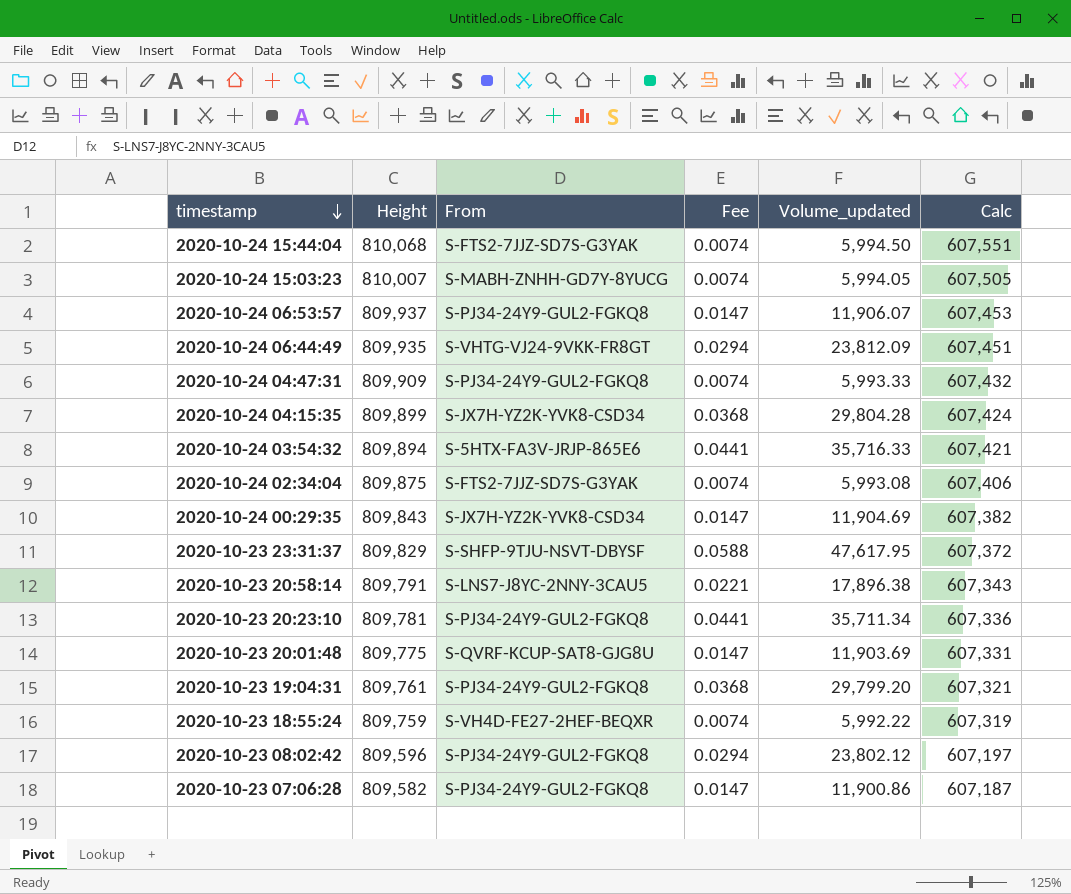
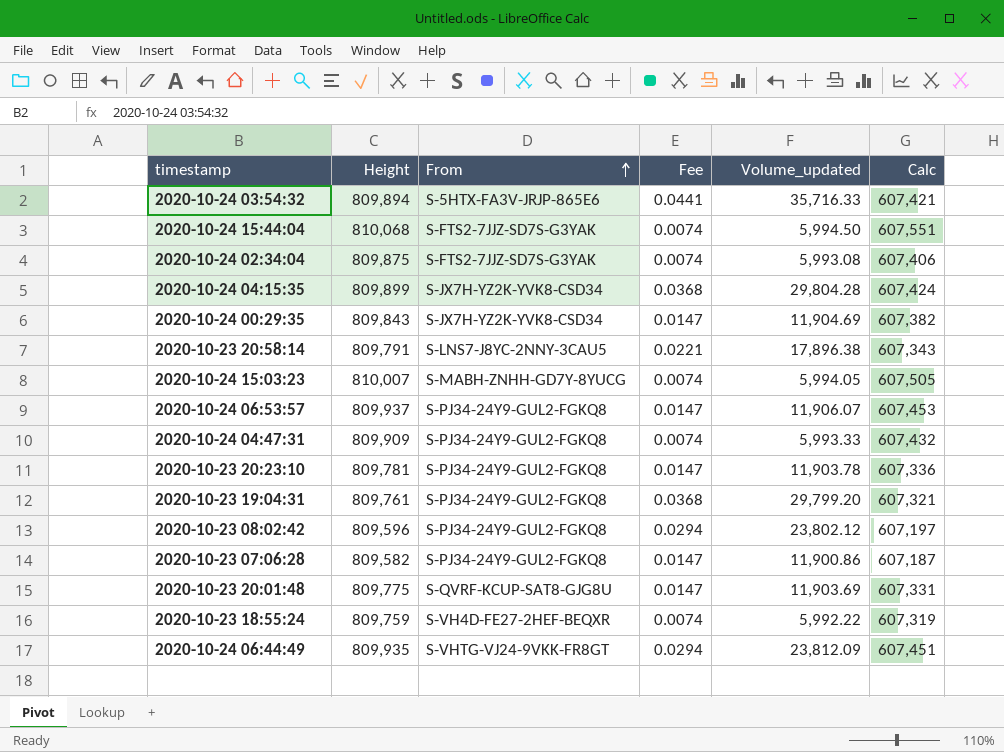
row order: timestamp descending -> From ascending
row 2020-10-23 23:31:37: 809,829 | S-SHFP-9TJU-NSVT-DBYSF | 0.0588 | 47,617.95 | 607,372 -> none
2020-10-23 20:23:10 | Fee: 0.0441 -> 0.0147
2020-10-23 20:23:10 | Volume_updated: 35,711.34 -> 11,903.78

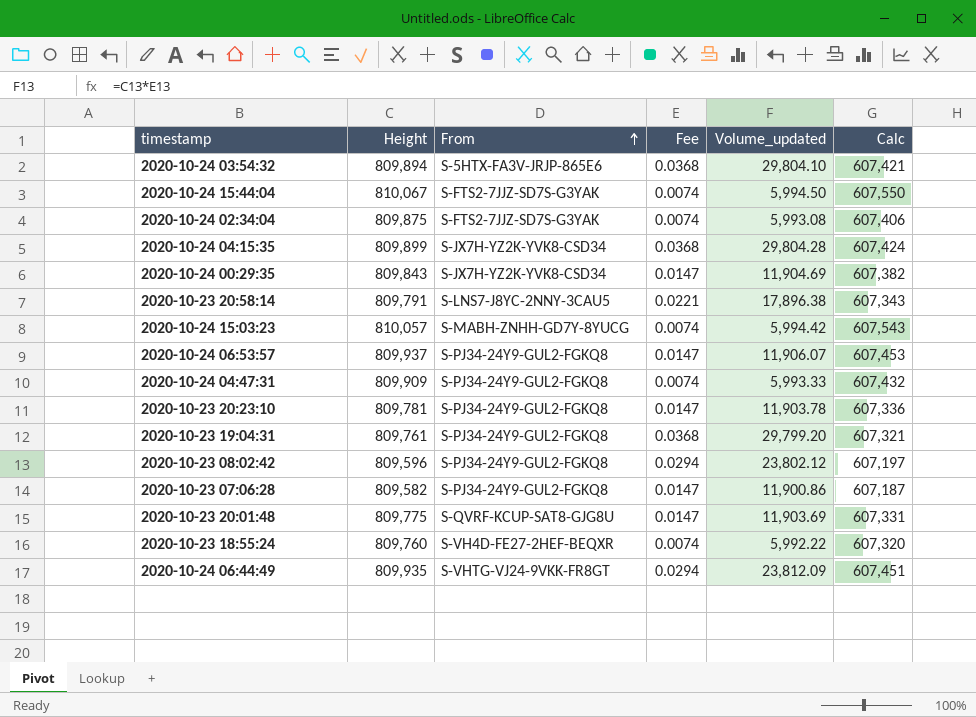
2020-10-24 03:54:32 | Fee: 0.0441 -> 0.0368
2020-10-24 03:54:32 | Volume_updated: 35,716.33 -> 29,804.10
2020-10-24 15:44:04 | Height: 810,068 -> 810,067
2020-10-24 15:44:04 | Calc: 607,551 -> 607,550
2020-10-24 15:03:23 | Height: 810,007 -> 810,057
2020-10-24 15:03:23 | Volume_updated: 5,994.05 -> 5,994.42
2020-10-24 15:03:23 | Calc: 607,505 -> 607,543
2020-10-23 18:55:24 | Height: 809,759 -> 809,760
2020-10-23 18:55:24 | Calc: 607,319 -> 607,320

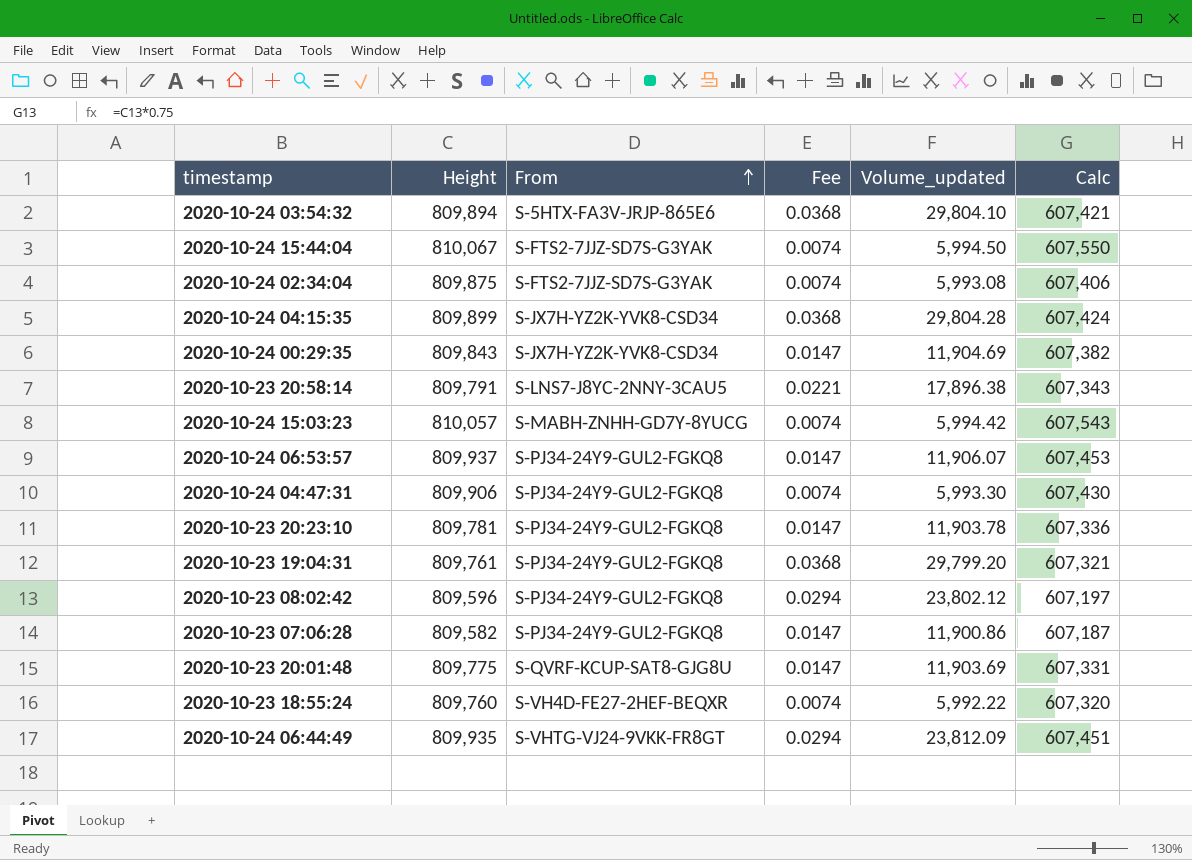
2020-10-24 04:47:31 | Height: 809,909 -> 809,906
2020-10-24 04:47:31 | Volume_updated: 5,993.33 -> 5,993.30
2020-10-24 04:47:31 | Calc: 607,432 -> 607,430

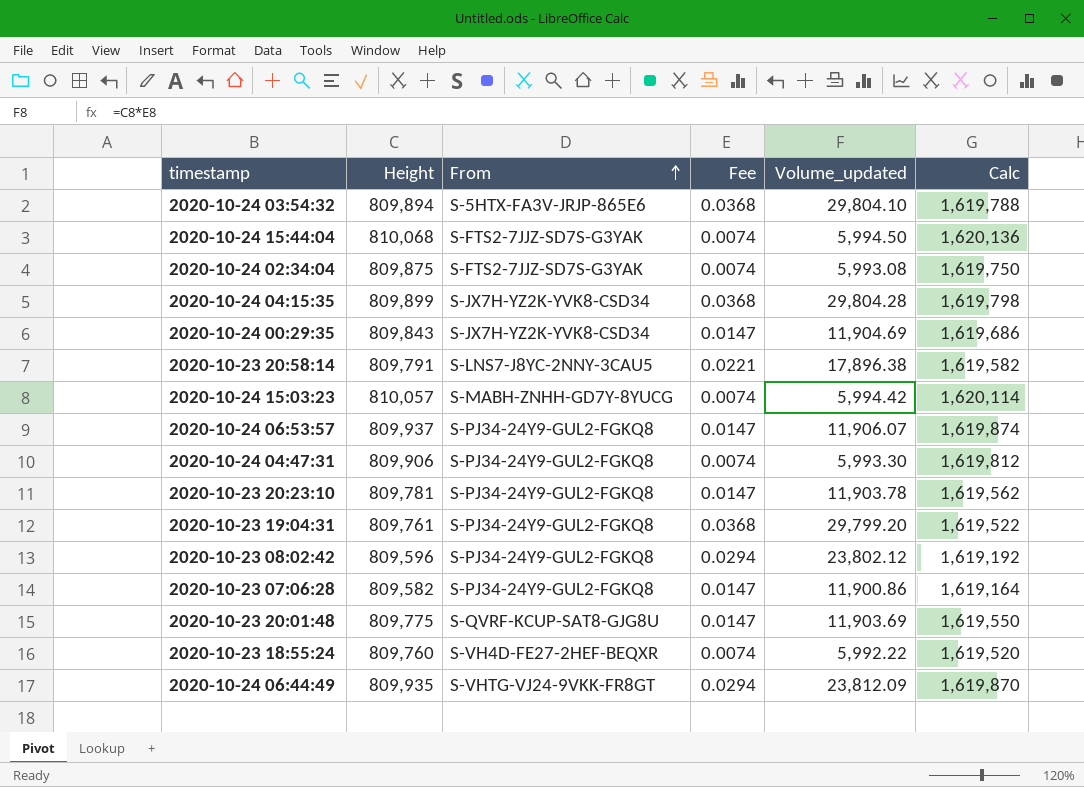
column Calc | formula: [Height] * 0.75 -> [Height] * 2
2020-10-24 15:44:04 | Height: 810,067 -> 810,068

